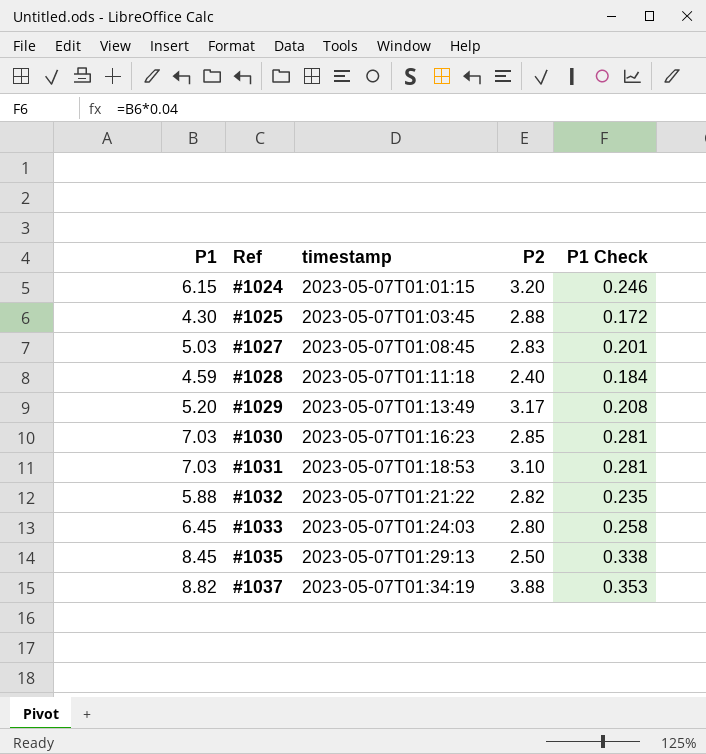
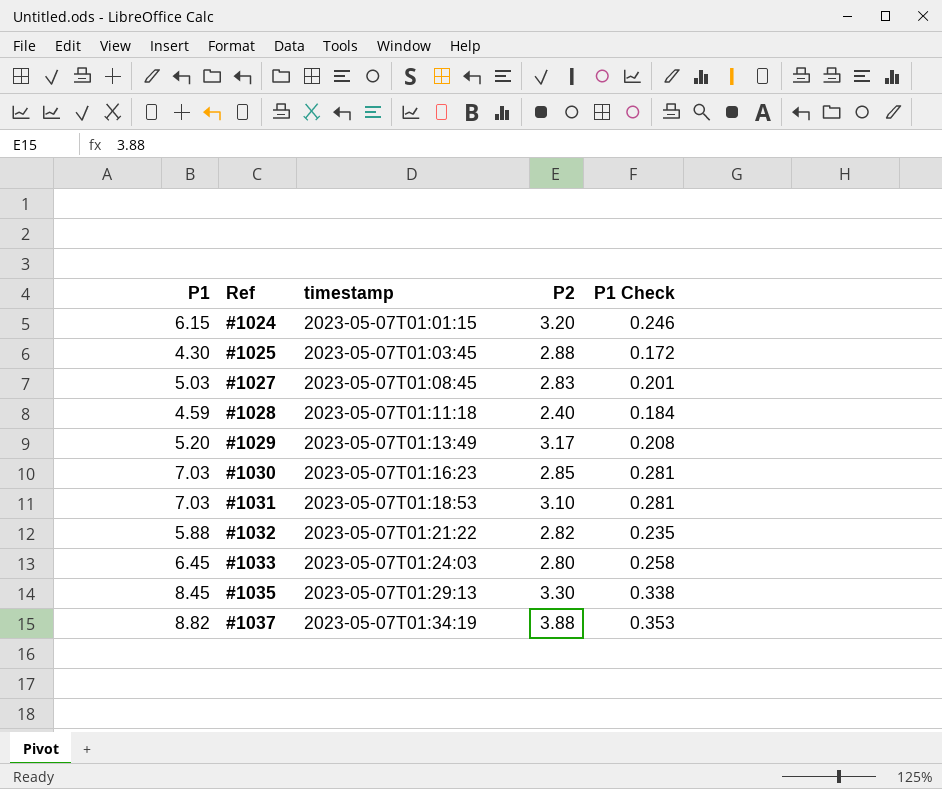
#1035 | P2: 2.50 -> 3.30

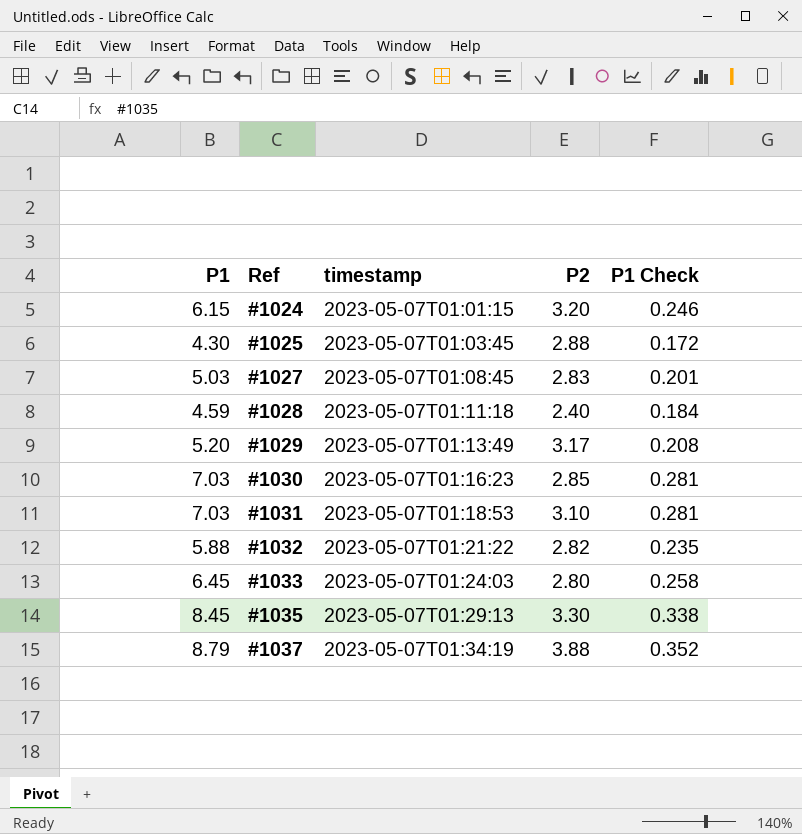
#1037 | P1: 8.82 -> 8.79
#1037 | P1 Check: 0.353 -> 0.352

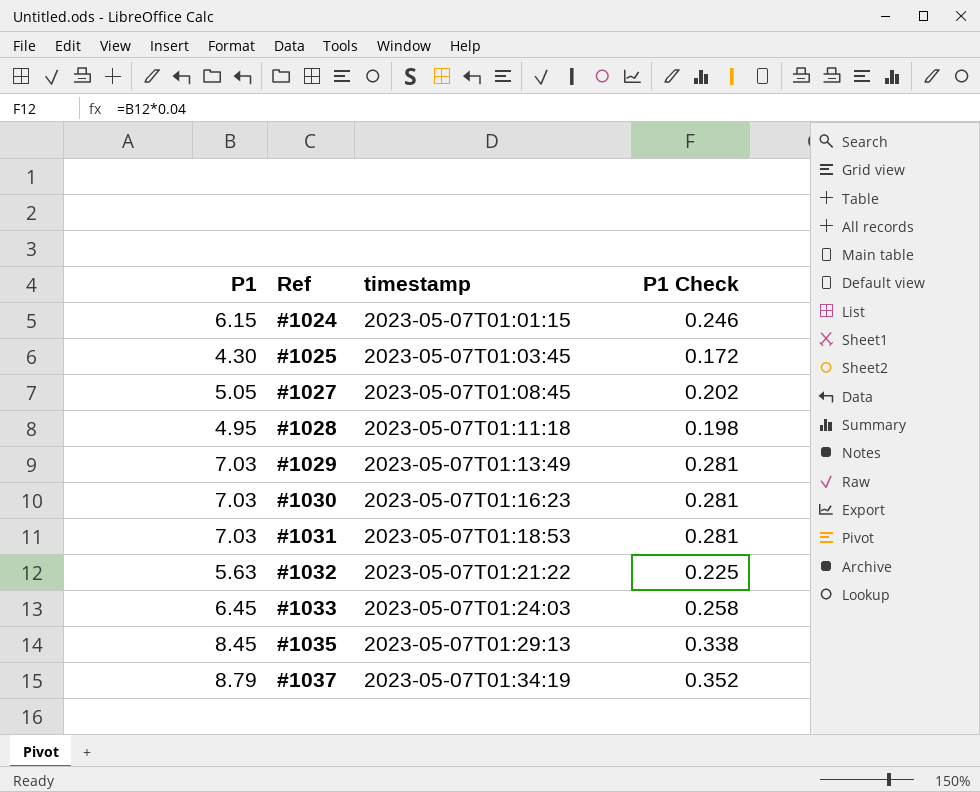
column P2 | position: 4 -> none
#1027 | P1: 5.03 -> 5.05
#1027 | P1 Check: 0.201 -> 0.202
#1028 | P1: 4.59 -> 4.95
#1028 | P1 Check: 0.184 -> 0.198
#1029 | P1: 5.20 -> 7.03
#1029 | P1 Check: 0.208 -> 0.281
#1032 | P1: 5.88 -> 5.63
#1032 | P1 Check: 0.235 -> 0.225

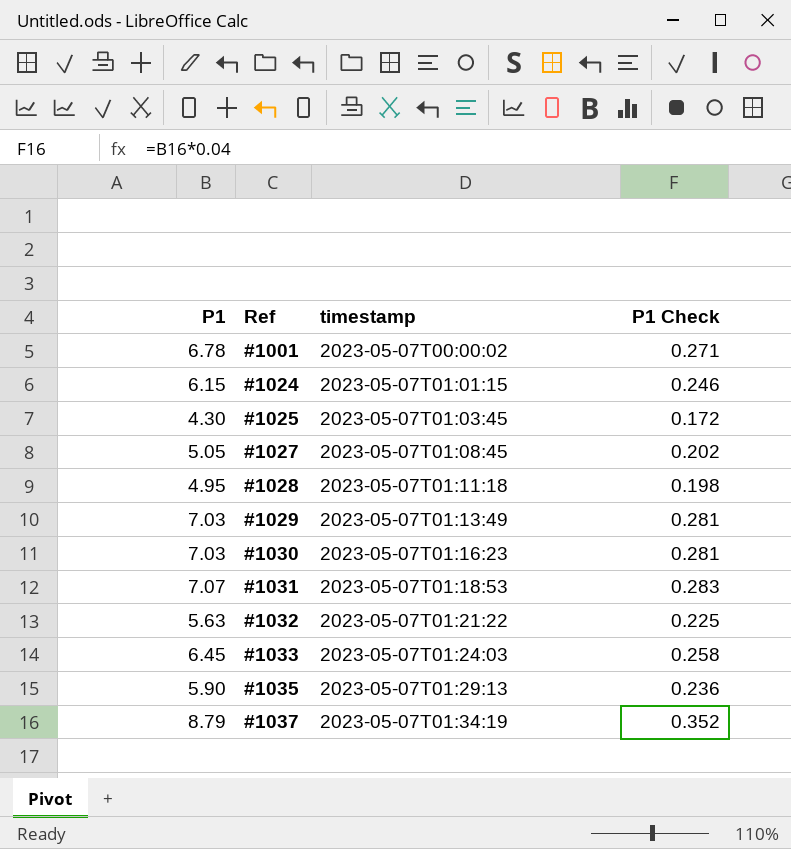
row #1001: none -> 6.78 | 2023-05-07T00:00:02 | 0.271
#1031 | P1: 7.03 -> 7.07
#1031 | P1 Check: 0.281 -> 0.283
#1035 | P1: 8.45 -> 5.90
#1035 | P1 Check: 0.338 -> 0.236

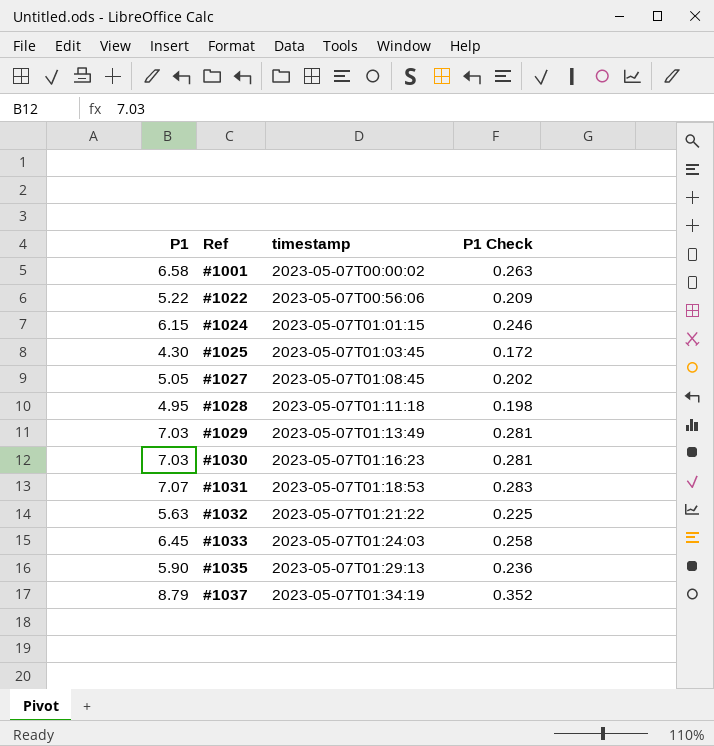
#1001 | P1: 6.78 -> 6.58
#1001 | P1 Check: 0.271 -> 0.263
row #1022: none -> 5.22 | 2023-05-07T00:56:06 | 0.209

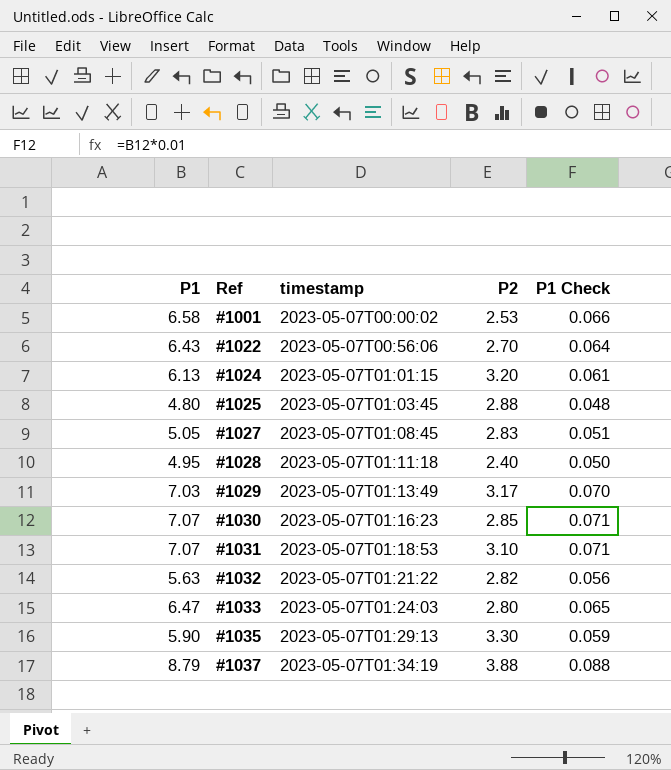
column P2 | position: none -> 4
column P1 Check | formula: [P1] * 0.04 -> [P1] * 0.01
#1022 | P1: 5.22 -> 6.43
#1024 | P1: 6.15 -> 6.13
#1025 | P1: 4.30 -> 4.80
#1030 | P1: 7.03 -> 7.07
#1033 | P1: 6.45 -> 6.47

